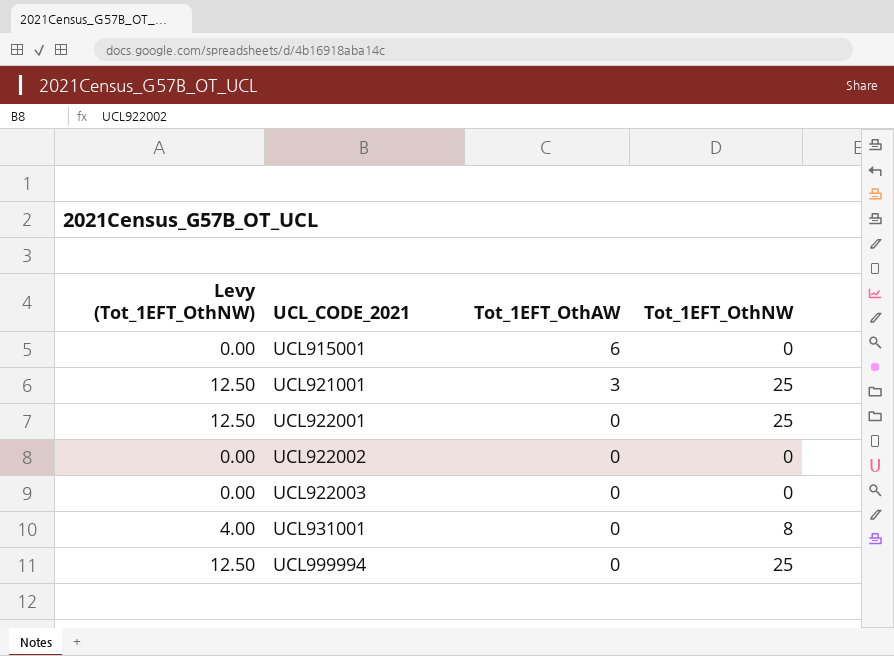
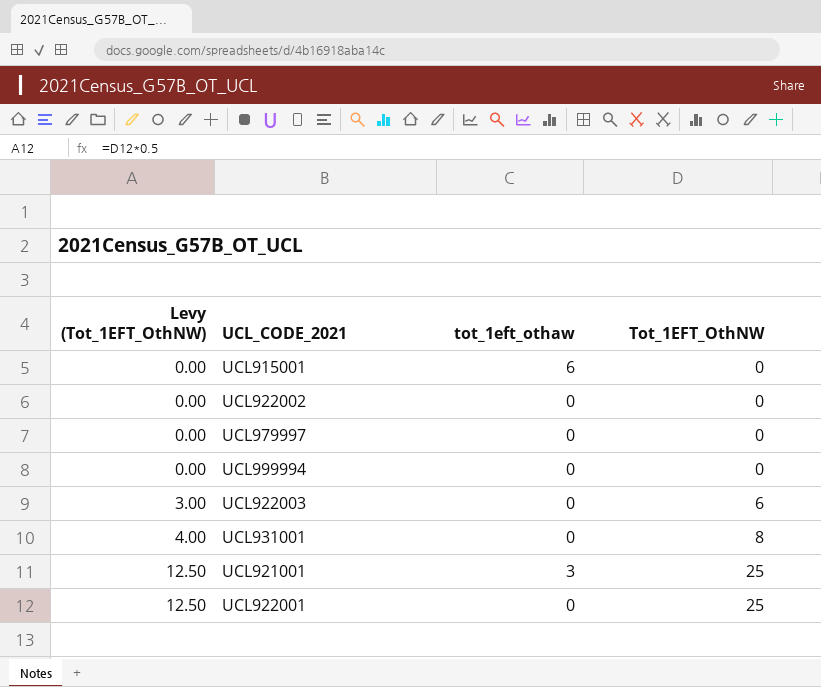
row order: UCL_CODE_2021 ascending -> Levy (Tot_1EFT_OthNW) ascending
column name: Tot_1EFT_OthAW -> tot_1eft_othaw
row UCL979997: none -> 0.00 | 0 | 0
UCL999994 | Levy (Tot_1EFT_OthNW): 12.50 -> 0.00
UCL999994 | Tot_1EFT_OthNW: 25 -> 0
UCL922003 | Levy (Tot_1EFT_OthNW): 0.00 -> 3.00
UCL922003 | Tot_1EFT_OthNW: 0 -> 6

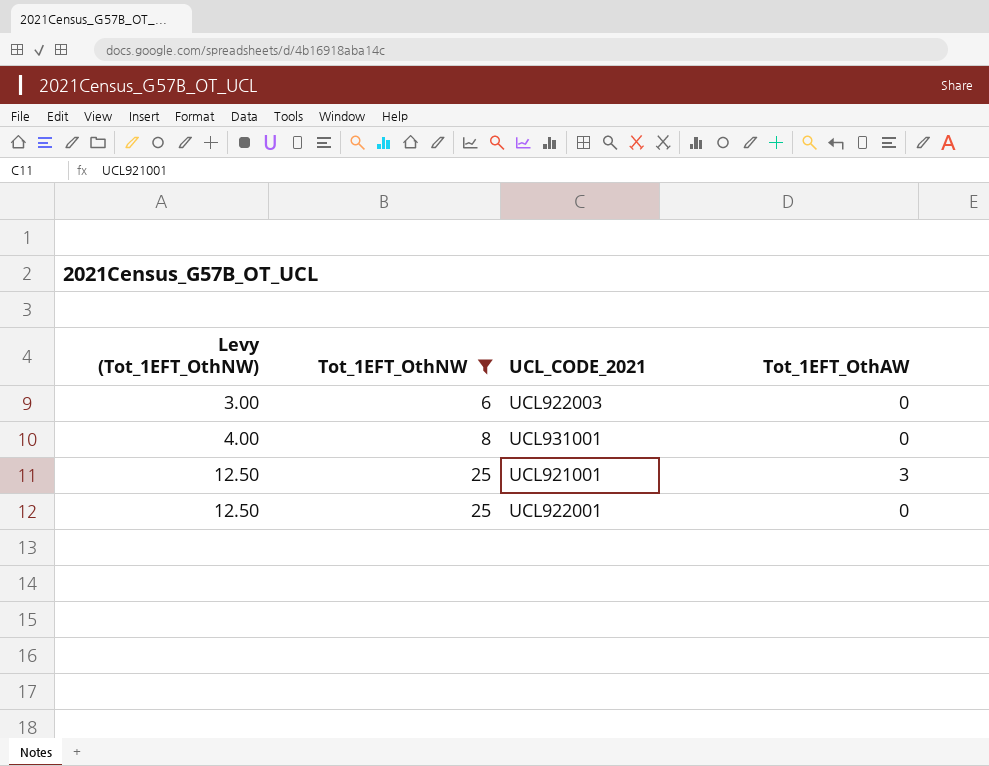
filter: none -> Tot_1EFT_OthNW != 0
column Tot_1EFT_OthNW | position: 4 -> 2
column name: tot_1eft_othaw -> Tot_1EFT_OthAW

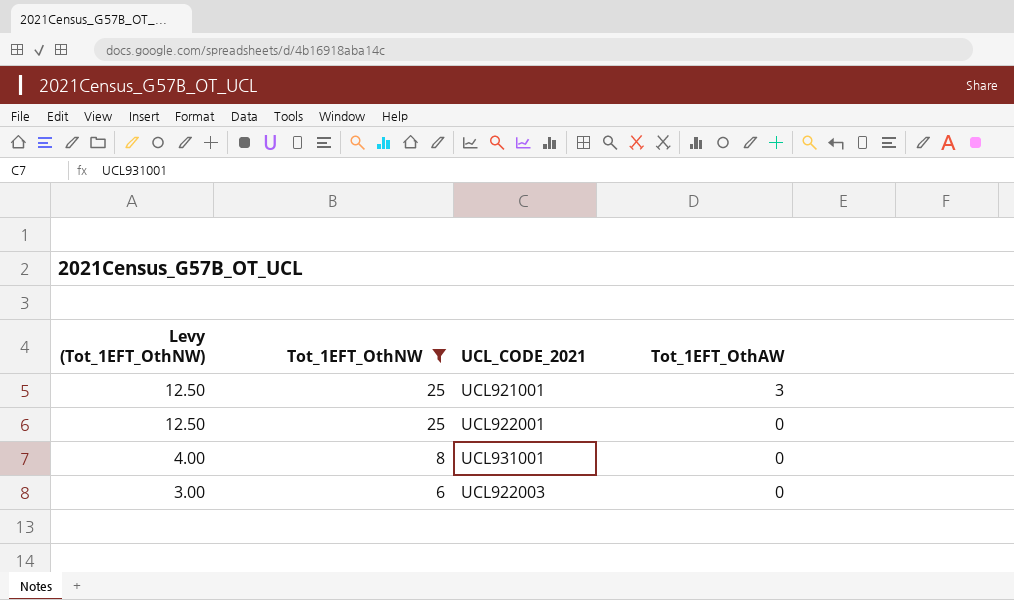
row order: Levy (Tot_1EFT_OthNW) ascending -> Levy (Tot_1EFT_OthNW) descending

